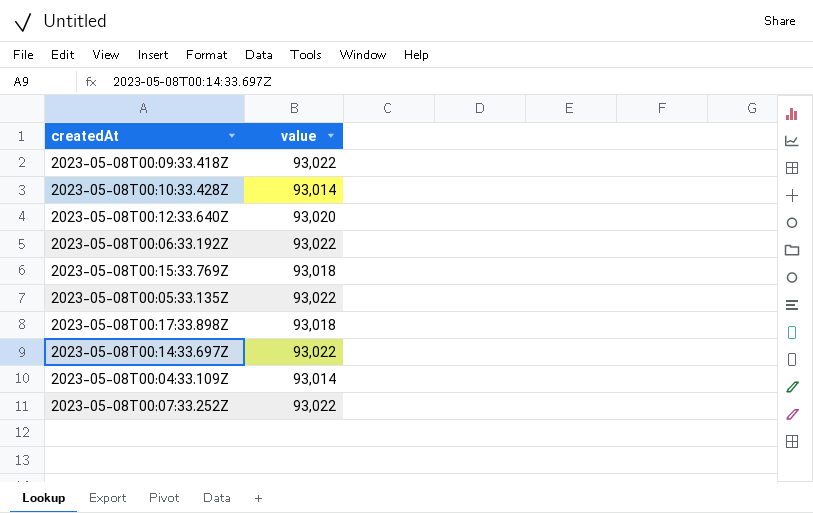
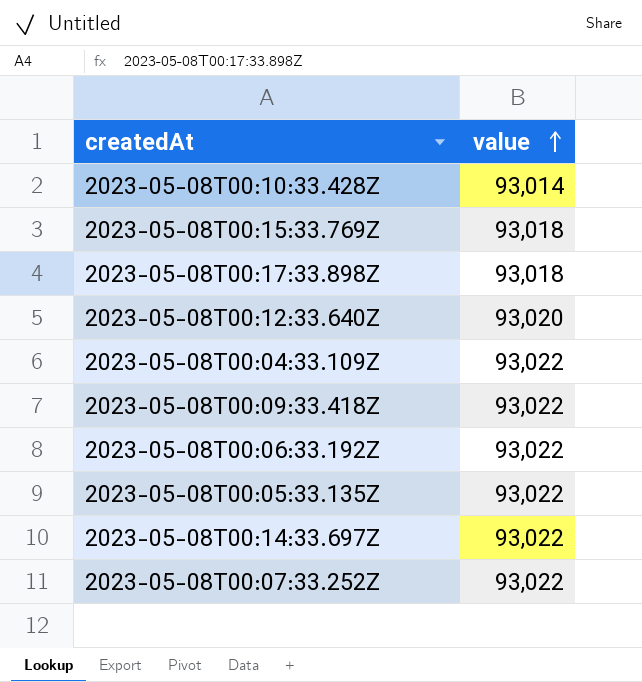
row order: none -> value ascending
2023-05-08T00:04:33.109Z | value: 93,014 -> 93,022

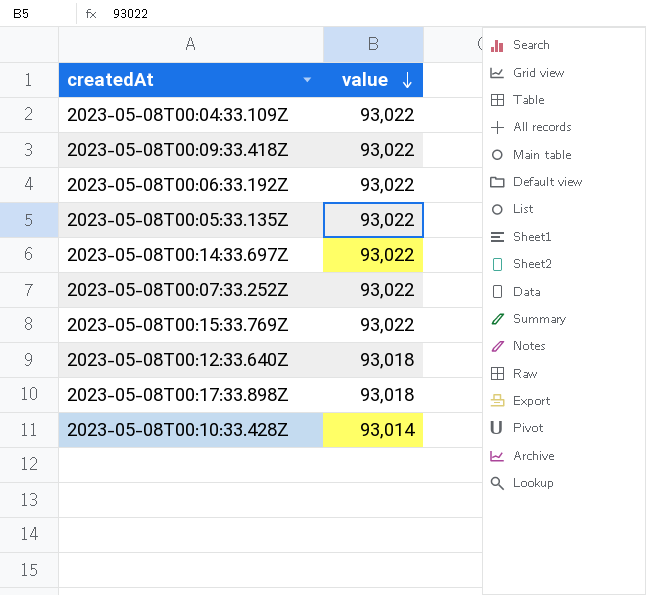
row order: value ascending -> value descending
2023-05-08T00:15:33.769Z | value: 93,018 -> 93,022
2023-05-08T00:12:33.640Z | value: 93,020 -> 93,018

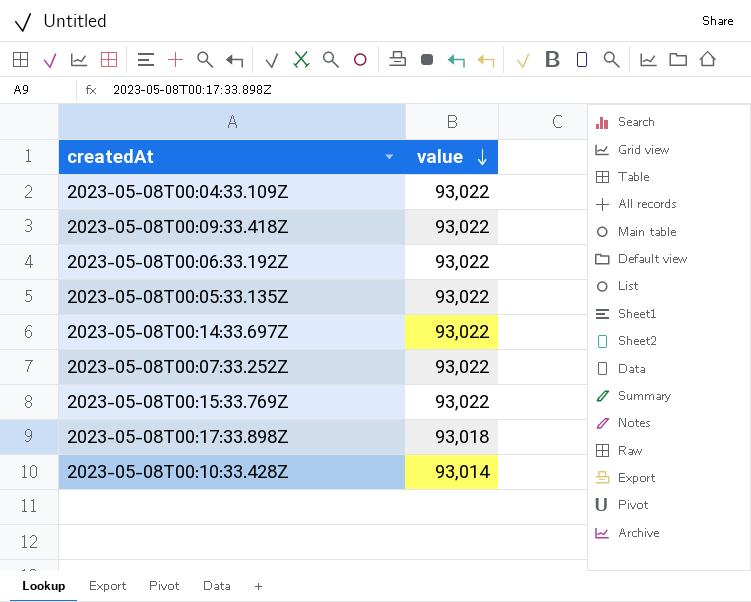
row 2023-05-08T00:12:33.640Z: 93,018 -> none

